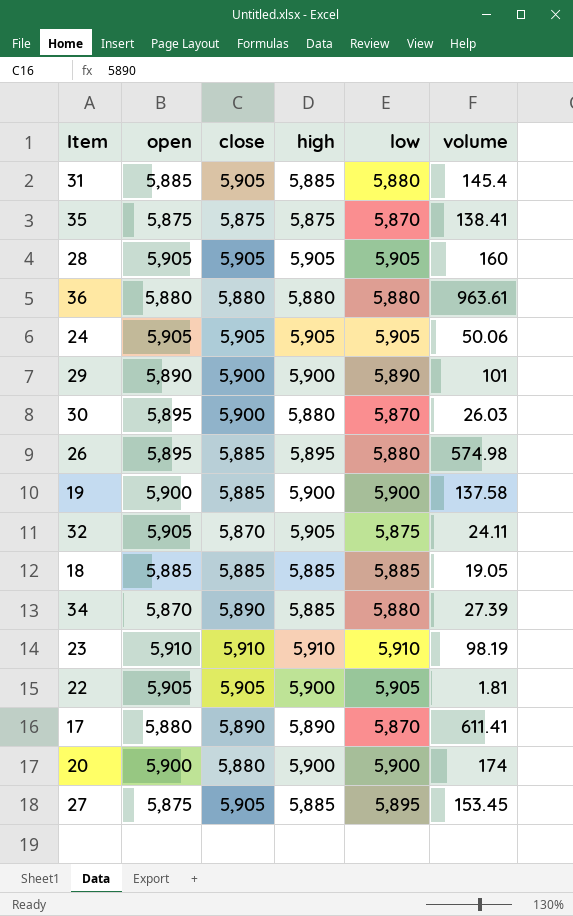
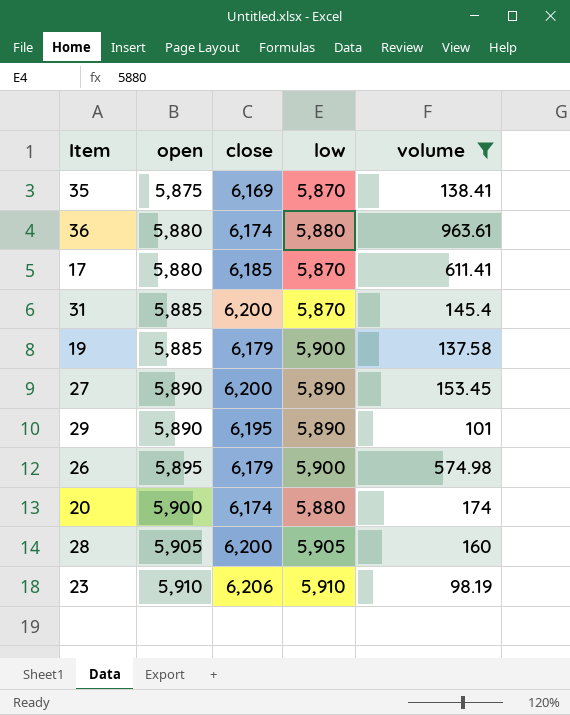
filter: none -> volume >= 98.19
row order: none -> open ascending
column high | position: 4 -> none
35 | close: 5,875 -> 6,169
36 | close: 5,880 -> 6,174
17 | close: 5,890 -> 6,185
31 | close: 5,905 -> 6,200
31 | low: 5,880 -> 5,870
19 | open: 5,900 -> 5,885
19 | close: 5,885 -> 6,179
27 | open: 5,875 -> 5,890
27 | close: 5,905 -> 6,200
27 | low: 5,895 -> 5,890
29 | close: 5,900 -> 6,195
26 | close: 5,885 -> 6,179
26 | low: 5,880 -> 5,900
20 | close: 5,880 -> 6,174
20 | low: 5,900 -> 5,880
28 | close: 5,905 -> 6,200
23 | close: 5,910 -> 6,206

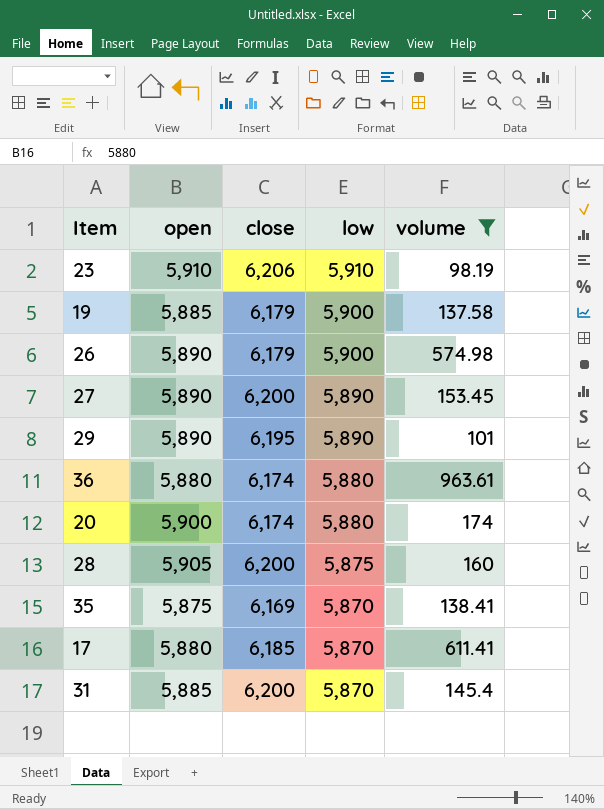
row order: open ascending -> low descending
26 | open: 5,895 -> 5,890
28 | low: 5,905 -> 5,875

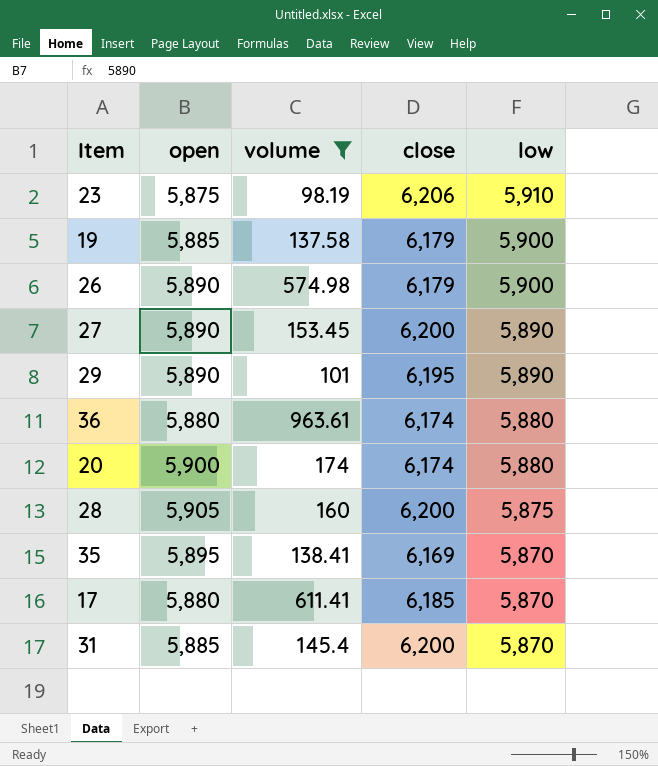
column volume | position: 5 -> 3
23 | open: 5,910 -> 5,875
35 | open: 5,875 -> 5,895

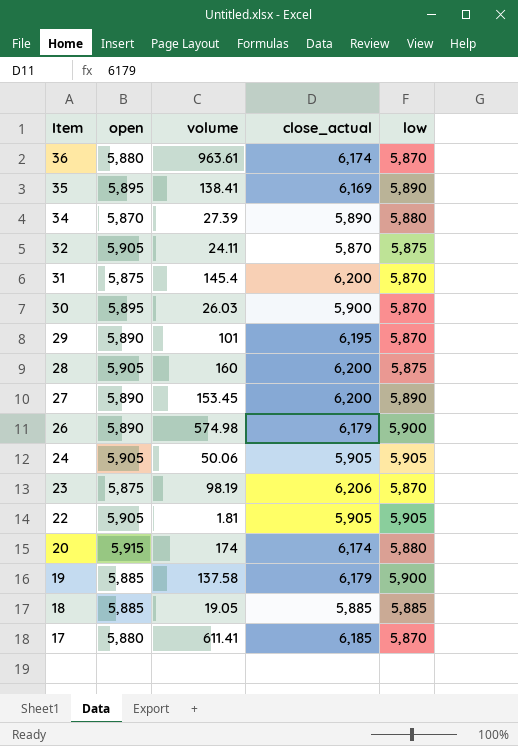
filter: volume >= 98.19 -> none
row order: low descending -> Item descending
column name: close -> close_actual
36 | low: 5,880 -> 5,870
35 | low: 5,870 -> 5,890
31 | open: 5,885 -> 5,875
29 | low: 5,890 -> 5,870
23 | low: 5,910 -> 5,870
20 | open: 5,900 -> 5,915

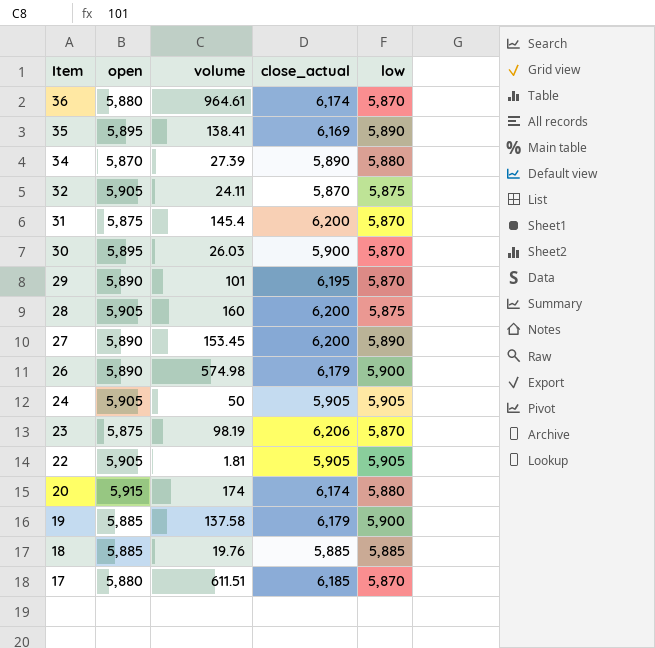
36 | volume: 963.61 -> 964.61
24 | volume: 50.06 -> 50
18 | volume: 19.05 -> 19.76
17 | volume: 611.41 -> 611.51

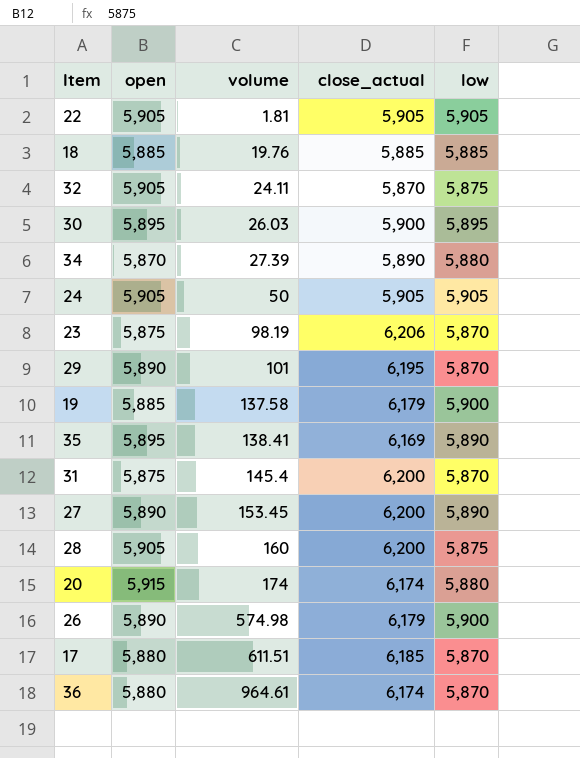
row order: Item descending -> volume ascending
30 | low: 5,870 -> 5,895

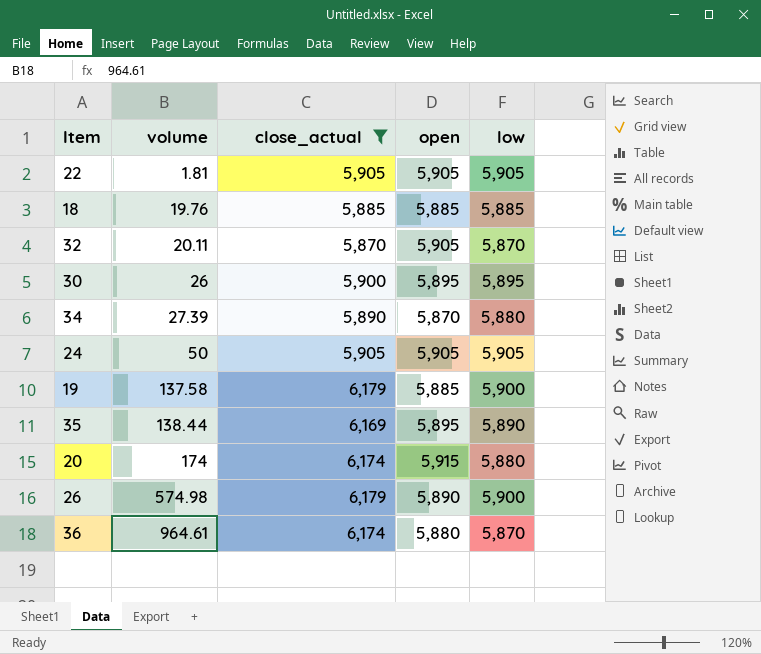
filter: none -> close_actual <= 6,179
column open | position: 2 -> 4
32 | volume: 24.11 -> 20.11
32 | low: 5,875 -> 5,870
30 | volume: 26.03 -> 26
35 | volume: 138.41 -> 138.44

